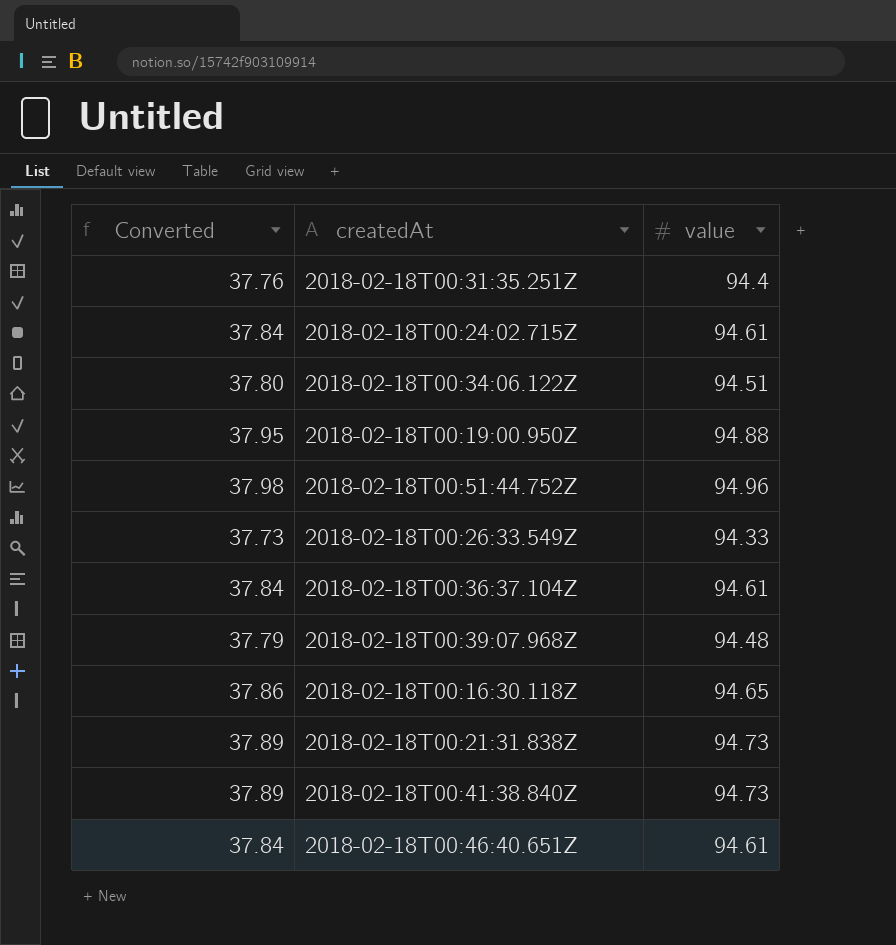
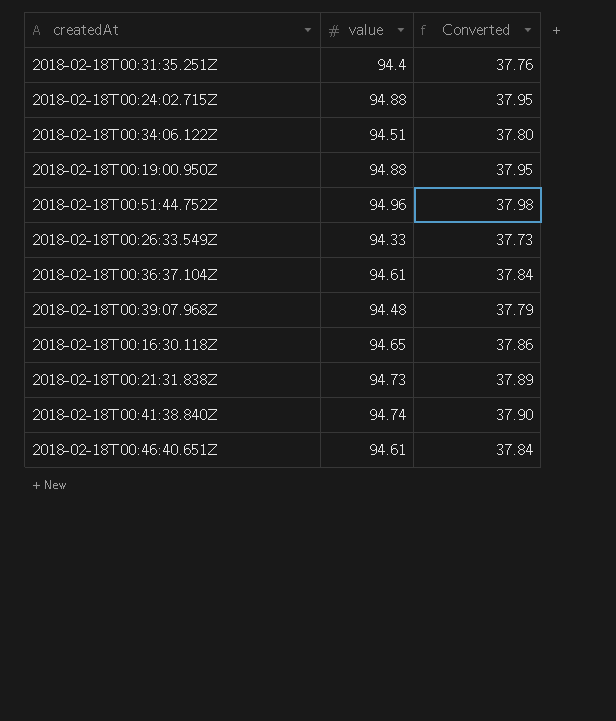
column Converted | position: 1 -> 3
2018-02-18T00:24:02.715Z | value: 94.61 -> 94.88
2018-02-18T00:24:02.715Z | Converted: 37.84 -> 37.95
2018-02-18T00:41:38.840Z | value: 94.73 -> 94.74
2018-02-18T00:41:38.840Z | Converted: 37.89 -> 37.90

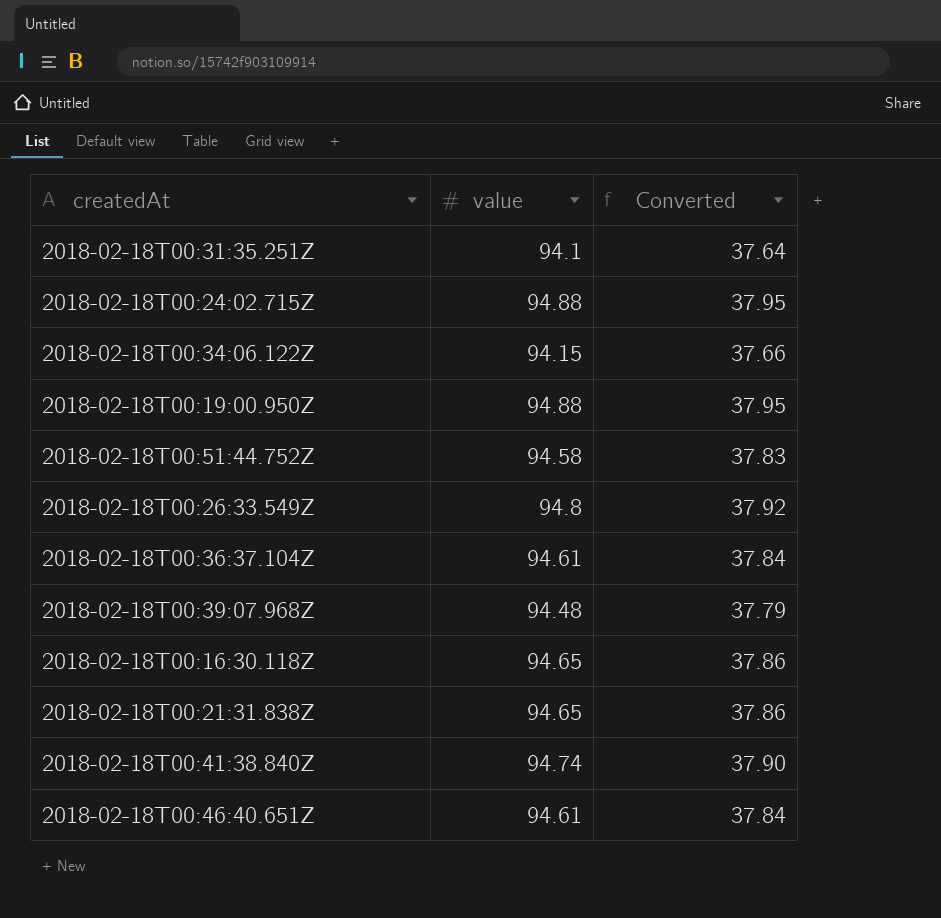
2018-02-18T00:31:35.251Z | value: 94.4 -> 94.1
2018-02-18T00:31:35.251Z | Converted: 37.76 -> 37.64
2018-02-18T00:34:06.122Z | value: 94.51 -> 94.15
2018-02-18T00:34:06.122Z | Converted: 37.80 -> 37.66
2018-02-18T00:51:44.752Z | value: 94.96 -> 94.58
2018-02-18T00:51:44.752Z | Converted: 37.98 -> 37.83
2018-02-18T00:26:33.549Z | value: 94.33 -> 94.8
2018-02-18T00:26:33.549Z | Converted: 37.73 -> 37.92
2018-02-18T00:21:31.838Z | value: 94.73 -> 94.65
2018-02-18T00:21:31.838Z | Converted: 37.89 -> 37.86

